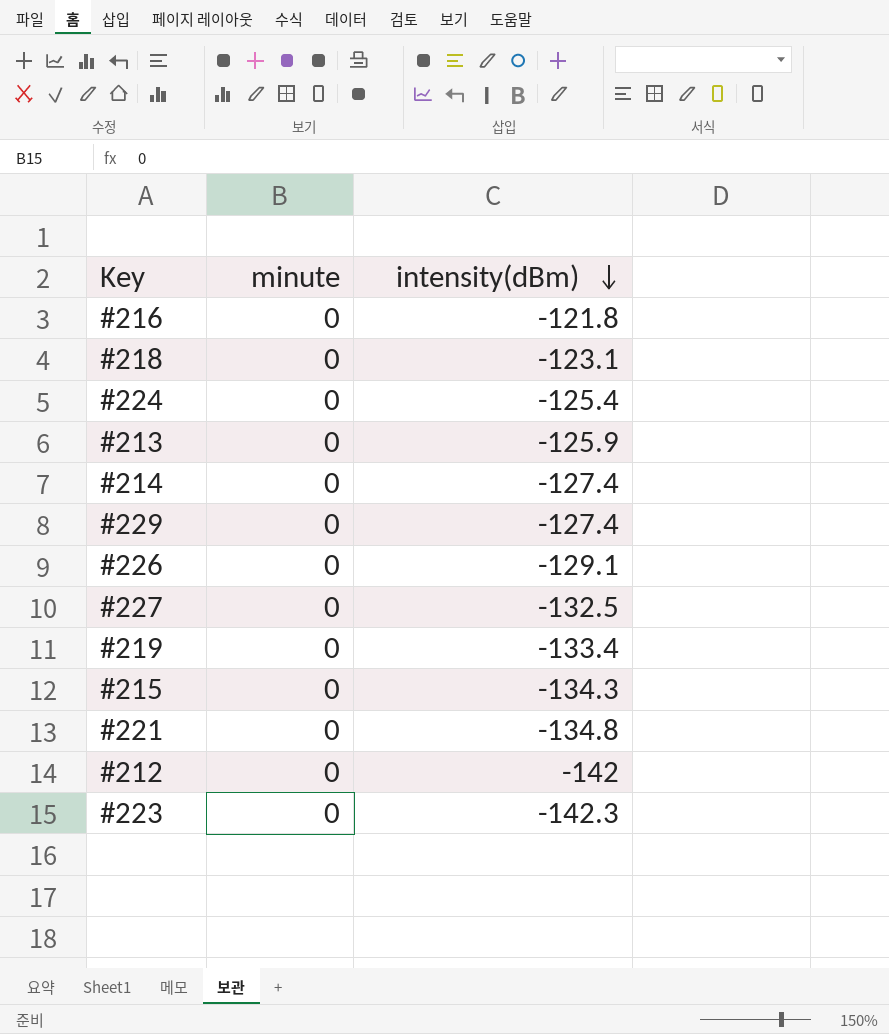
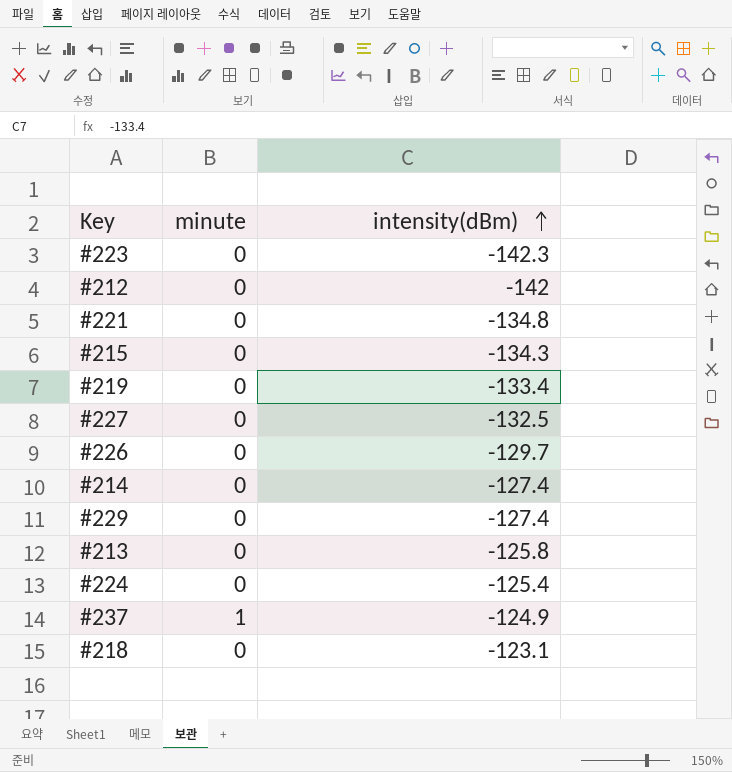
row order: intensity(dBm) descending -> intensity(dBm) ascending
row #216: 0 | -121.8 -> none
#226 | intensity(dBm): -129.1 -> -129.7
#213 | intensity(dBm): -125.9 -> -125.8
row #237: none -> 1 | -124.9

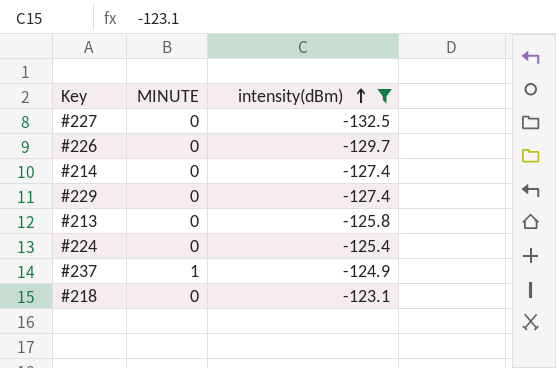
filter: none -> intensity(dBm) >= -132.5
column name: minute -> MINUTE

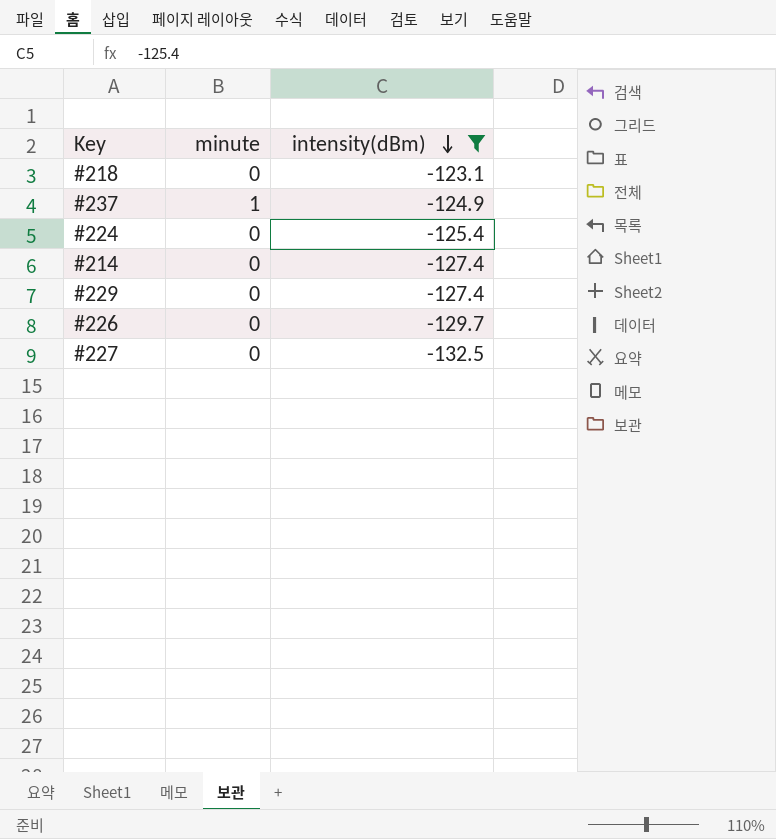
row order: intensity(dBm) ascending -> intensity(dBm) descending
column name: MINUTE -> minute
row #213: 0 | -125.8 -> none

